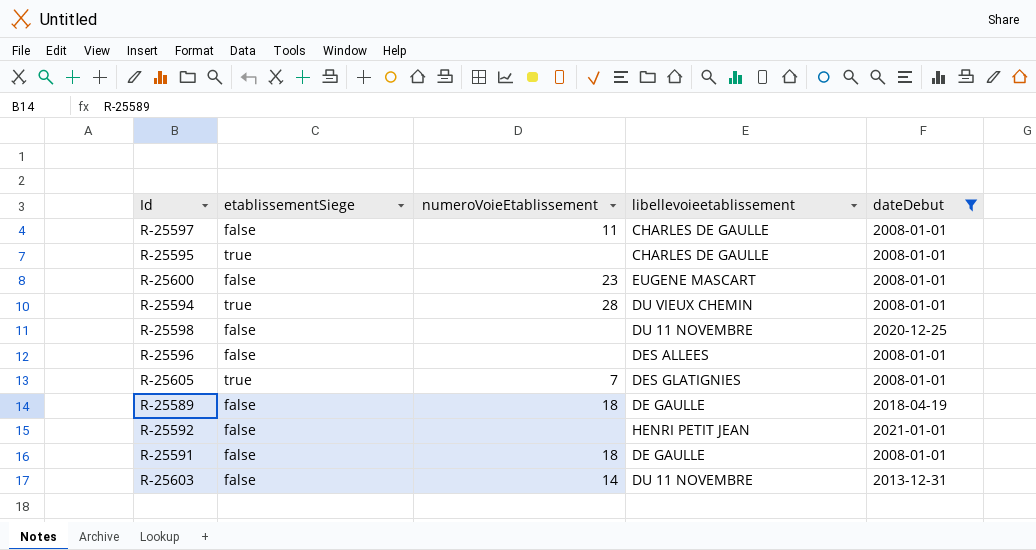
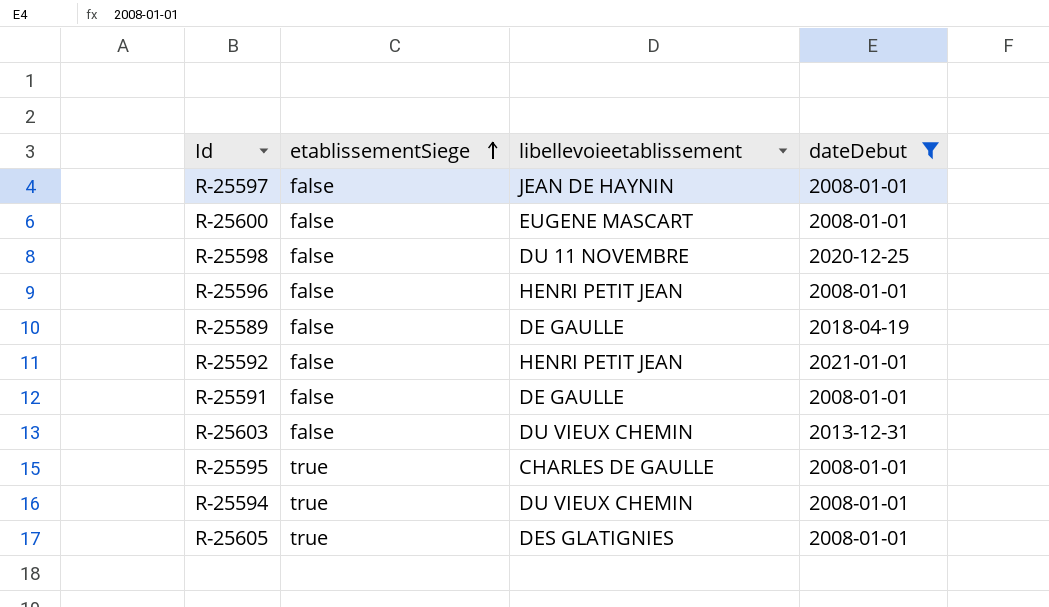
row order: none -> etablissementSiege ascending
column numeroVoieEtablissement | position: 3 -> none
R-25597 | libellevoieetablissement: CHARLES DE GAULLE -> JEAN DE HAYNIN
R-25596 | libellevoieetablissement: DES ALLEES -> HENRI PETIT JEAN
R-25603 | libellevoieetablissement: DU 11 NOVEMBRE -> DU VIEUX CHEMIN

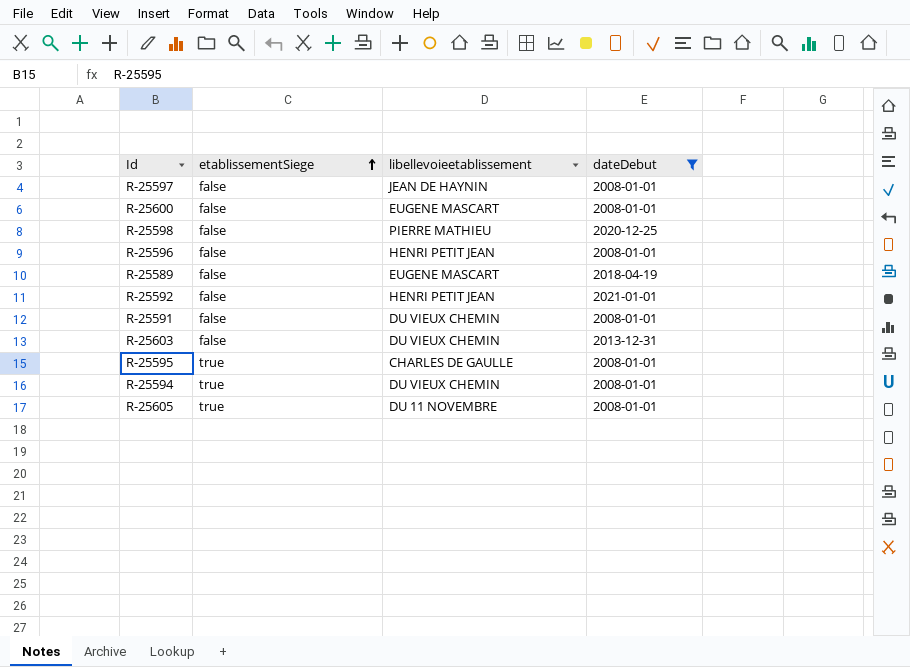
R-25598 | libellevoieetablissement: DU 11 NOVEMBRE -> PIERRE MATHIEU
R-25589 | libellevoieetablissement: DE GAULLE -> EUGENE MASCART
R-25591 | libellevoieetablissement: DE GAULLE -> DU VIEUX CHEMIN
R-25605 | libellevoieetablissement: DES GLATIGNIES -> DU 11 NOVEMBRE

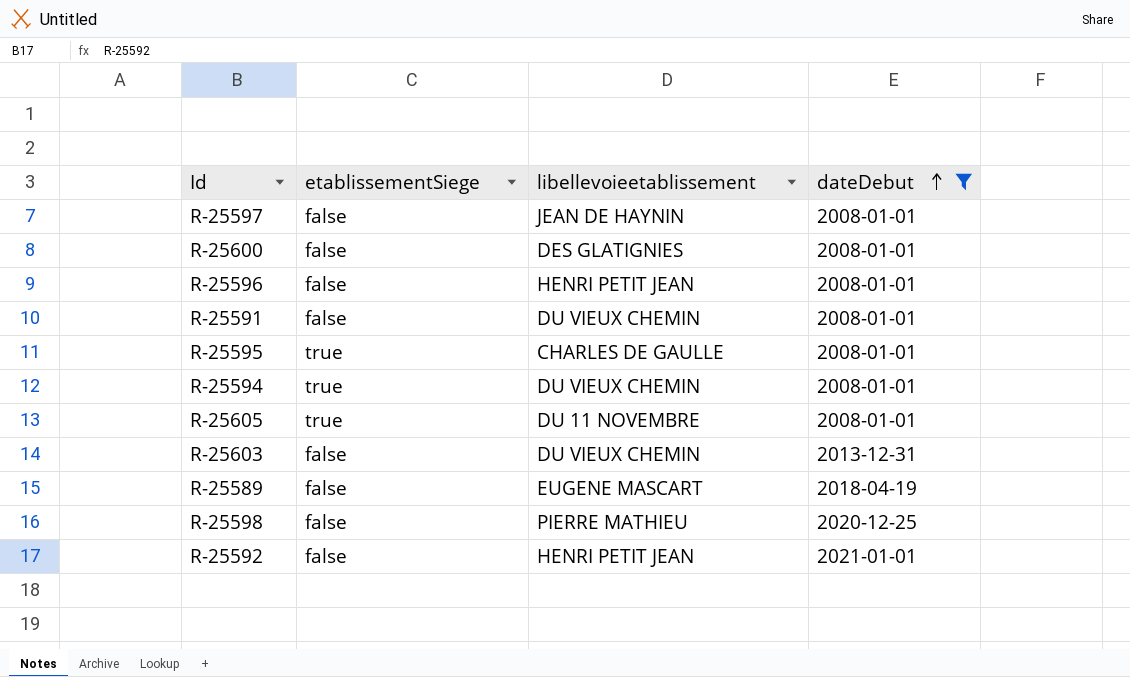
row order: etablissementSiege ascending -> dateDebut ascending
R-25600 | libellevoieetablissement: EUGENE MASCART -> DES GLATIGNIES

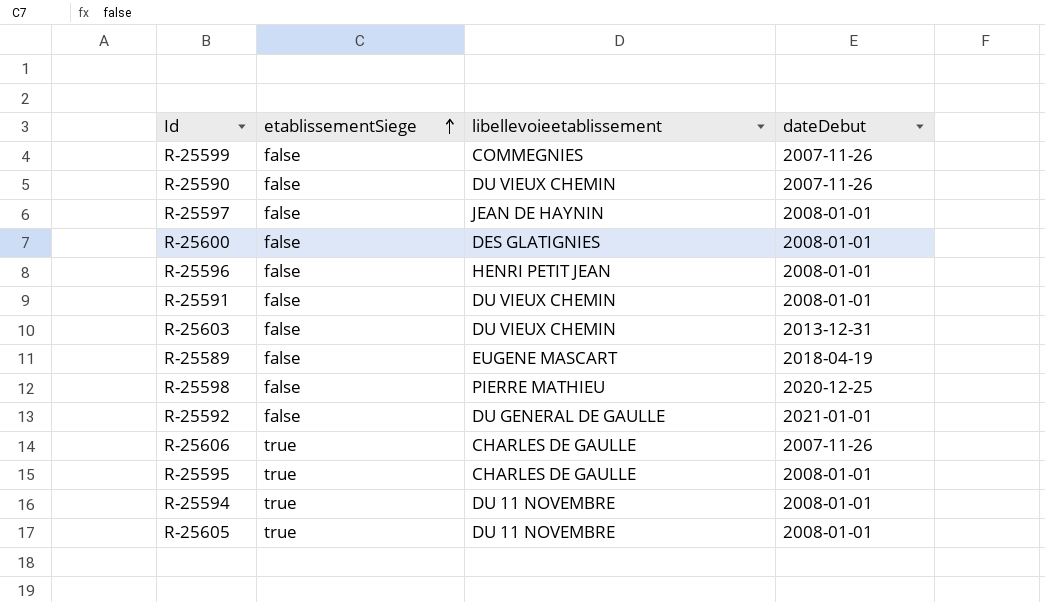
filter: dateDebut != 2007-11-26 -> none
row order: dateDebut ascending -> etablissementSiege ascending
R-25592 | libellevoieetablissement: HENRI PETIT JEAN -> DU GENERAL DE GAULLE
R-25594 | libellevoieetablissement: DU VIEUX CHEMIN -> DU 11 NOVEMBRE

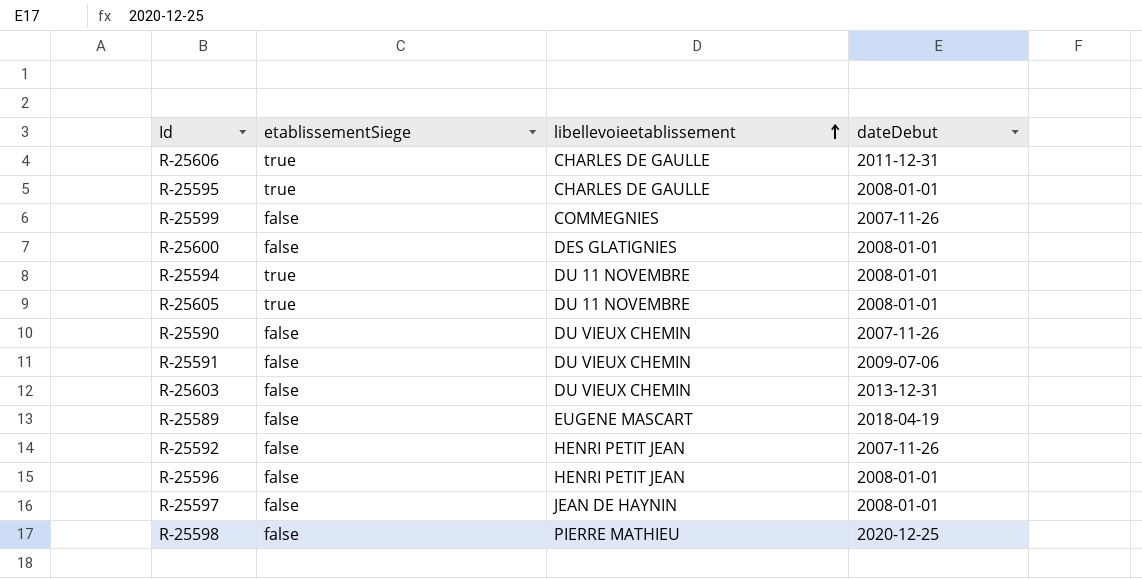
row order: etablissementSiege ascending -> libellevoieetablissement ascending
R-25606 | dateDebut: 2007-11-26 -> 2011-12-31
R-25591 | dateDebut: 2008-01-01 -> 2009-07-06
R-25592 | libellevoieetablissement: DU GENERAL DE GAULLE -> HENRI PETIT JEAN
R-25592 | dateDebut: 2021-01-01 -> 2007-11-26

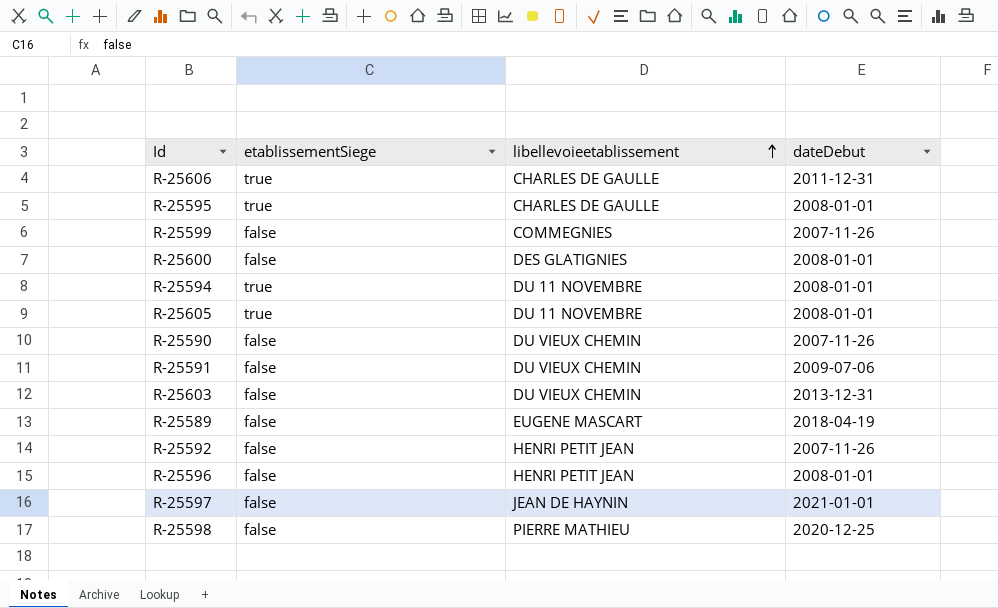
R-25597 | dateDebut: 2008-01-01 -> 2021-01-01

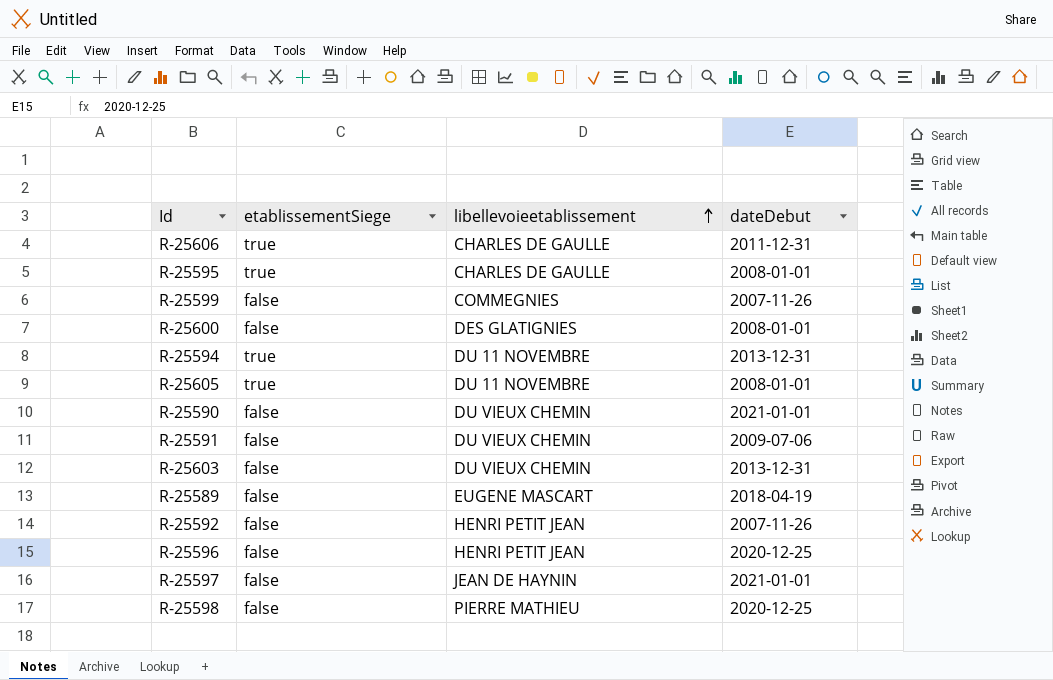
R-25594 | dateDebut: 2008-01-01 -> 2013-12-31
R-25590 | dateDebut: 2007-11-26 -> 2021-01-01
R-25596 | dateDebut: 2008-01-01 -> 2020-12-25

